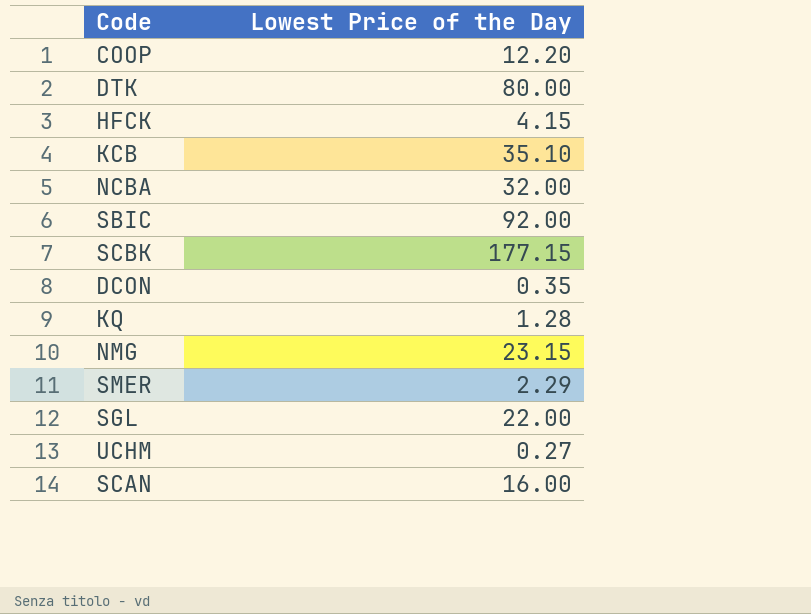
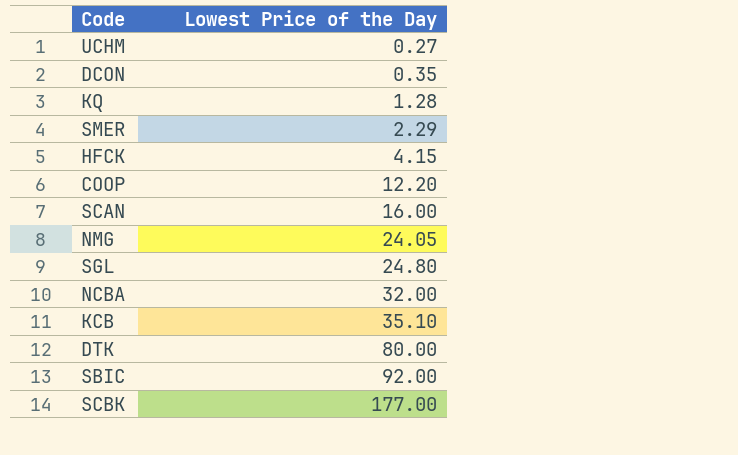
row order: none -> Lowest Price of the Day ascending
NMG | Lowest Price of the Day: 23.15 -> 24.05
SGL | Lowest Price of the Day: 22.00 -> 24.80
SCBK | Lowest Price of the Day: 177.15 -> 177.00

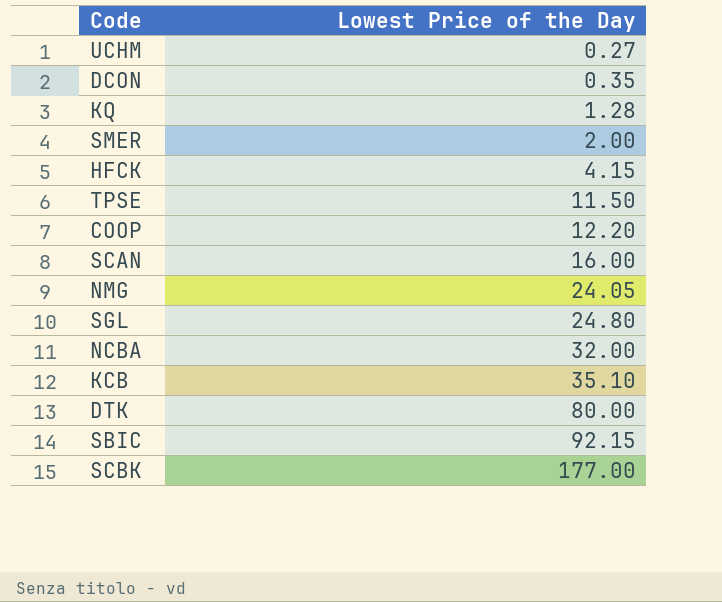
SMER | Lowest Price of the Day: 2.29 -> 2.00
row TPSE: none -> 11.50
SBIC | Lowest Price of the Day: 92.00 -> 92.15

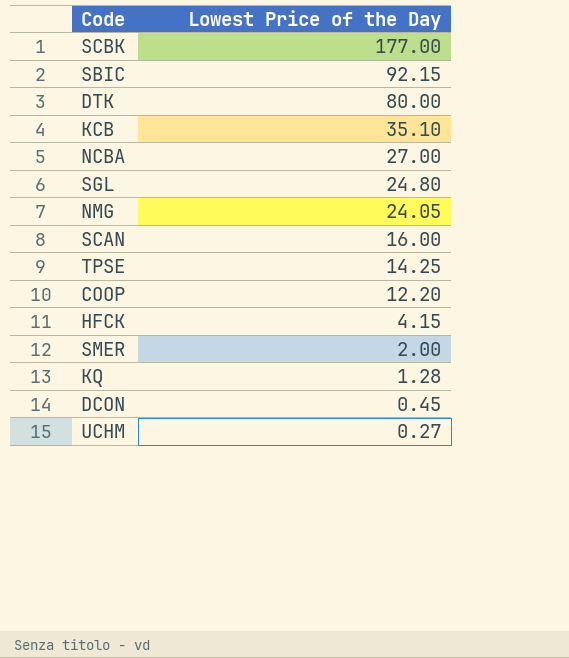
row order: Lowest Price of the Day ascending -> Lowest Price of the Day descending
NCBA | Lowest Price of the Day: 32.00 -> 27.00
TPSE | Lowest Price of the Day: 11.50 -> 14.25
DCON | Lowest Price of the Day: 0.35 -> 0.45

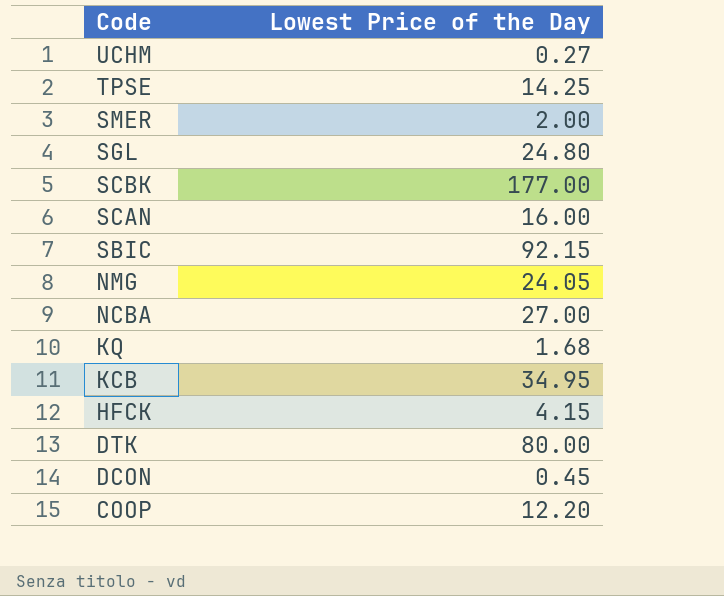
row order: Lowest Price of the Day descending -> Code descending
KQ | Lowest Price of the Day: 1.28 -> 1.68
KCB | Lowest Price of the Day: 35.10 -> 34.95

